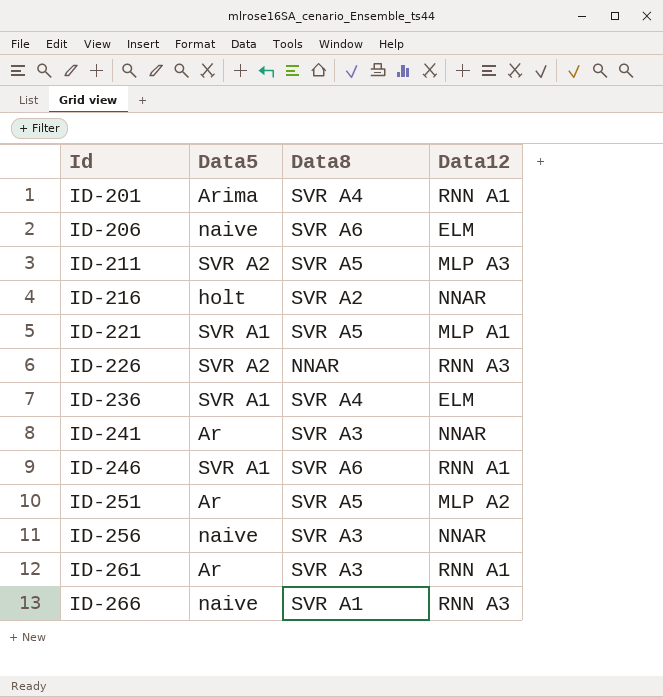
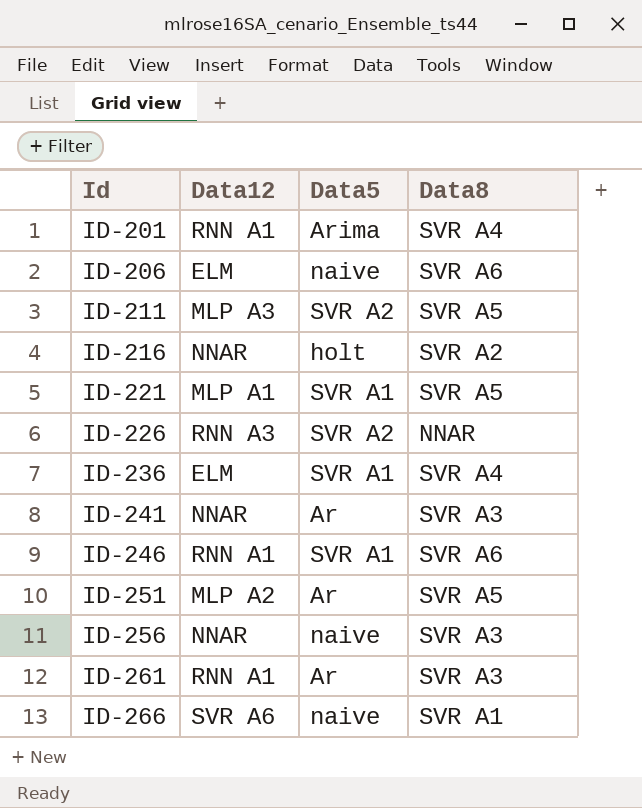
column Data12 | position: 4 -> 2
ID-266 | Data12: RNN A3 -> SVR A6

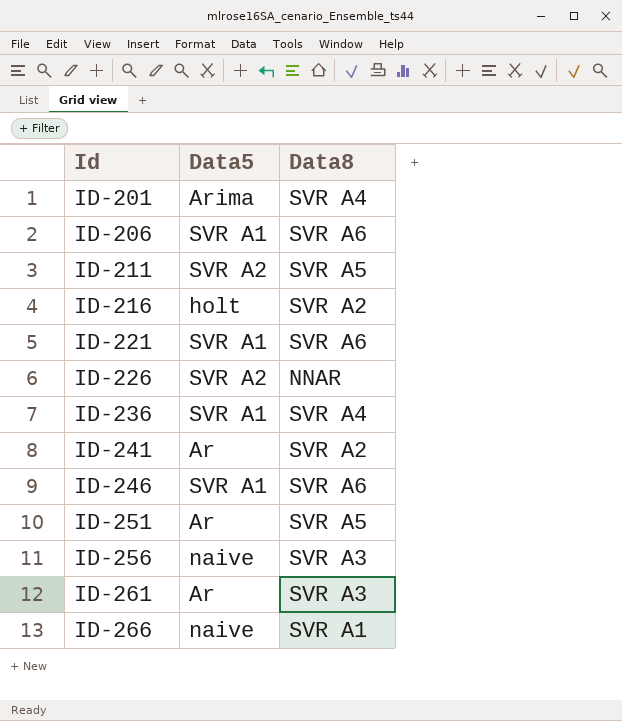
column Data12 | position: 2 -> none
ID-206 | Data5: naive -> SVR A1
ID-221 | Data8: SVR A5 -> SVR A6
ID-241 | Data8: SVR A3 -> SVR A2

